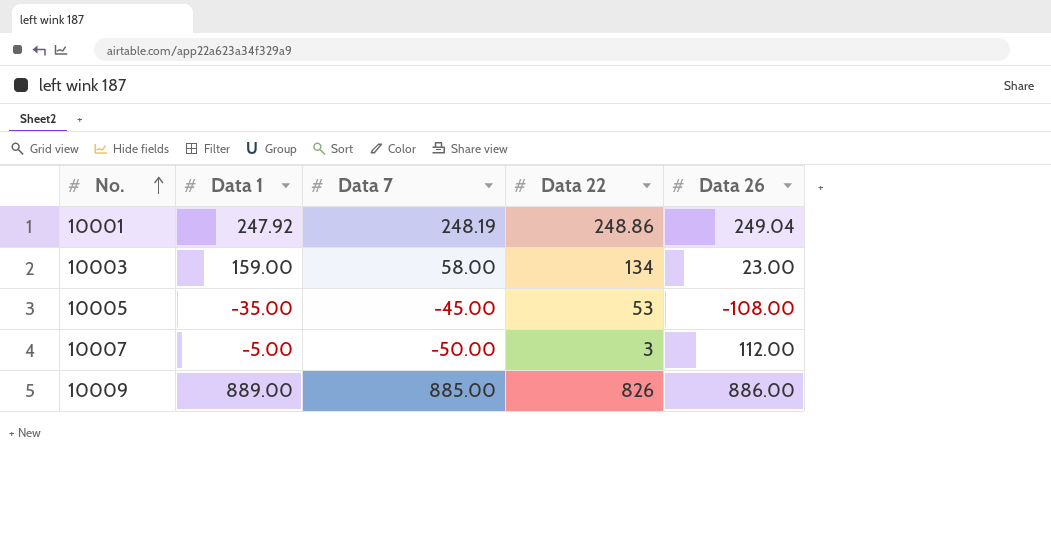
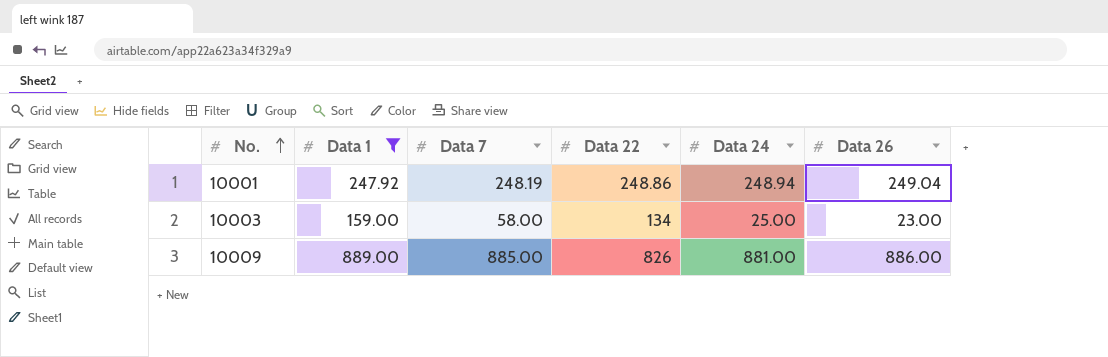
filter: none -> Data 1 >= 159.00
column Data 24 | position: none -> 5

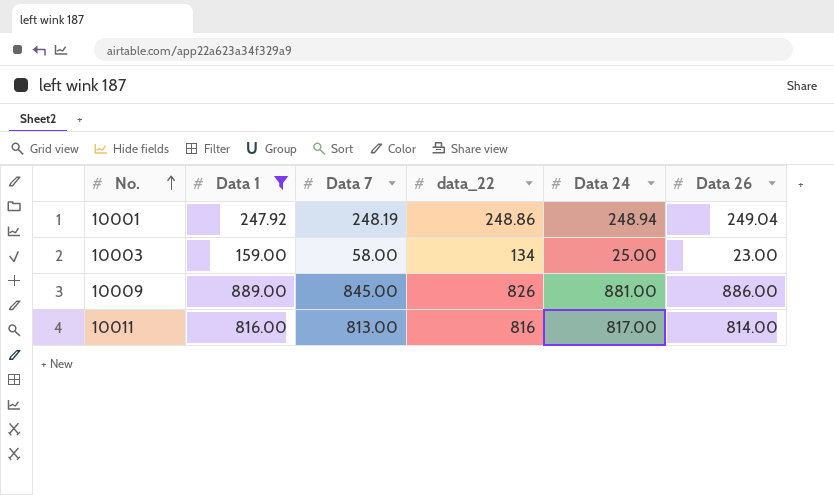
column name: Data 22 -> data_22
10009 | Data 7: 885.00 -> 845.00
row 10011: none -> 816.00 | 813.00 | 816 | 817.00 | 814.00

